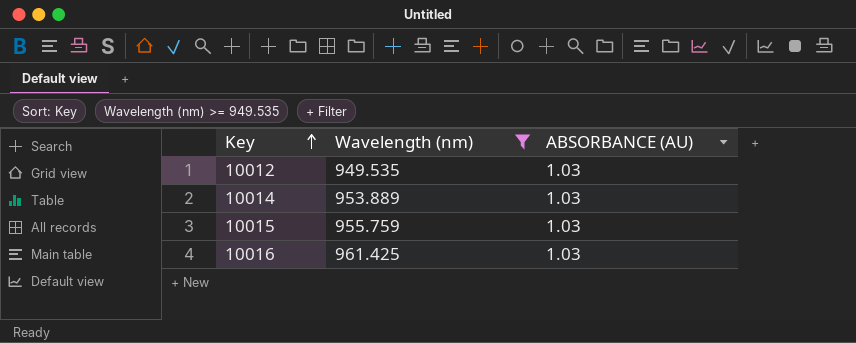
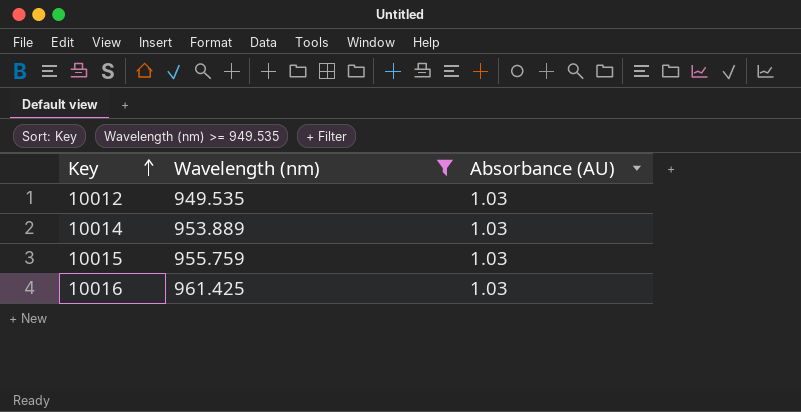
column name: ABSORBANCE (AU) -> Absorbance (AU)

